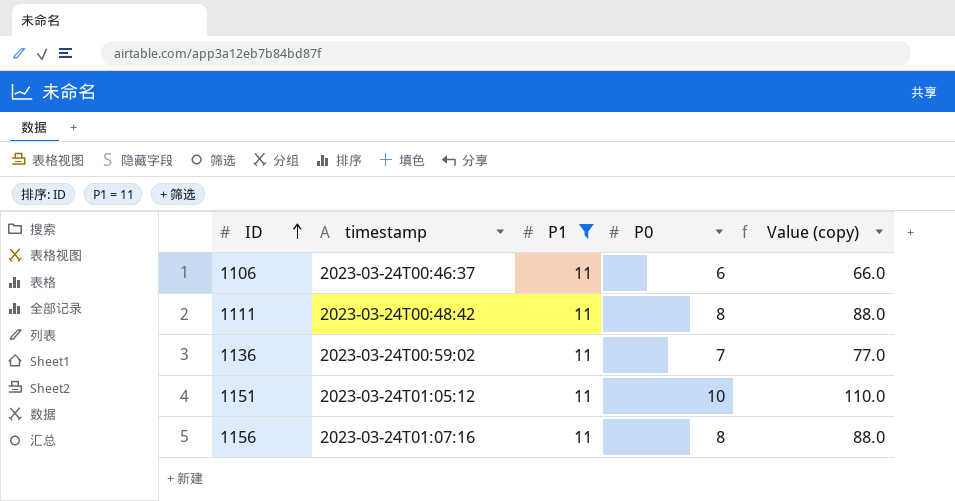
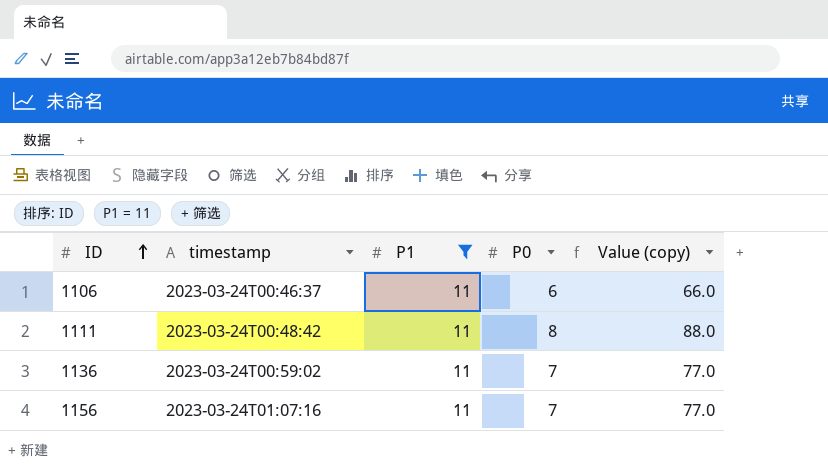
row 1151: 2023-03-24T01:05:12 | 11 | 10 | 110.0 -> none
1156 | P0: 8 -> 7
1156 | Value (copy): 88.0 -> 77.0

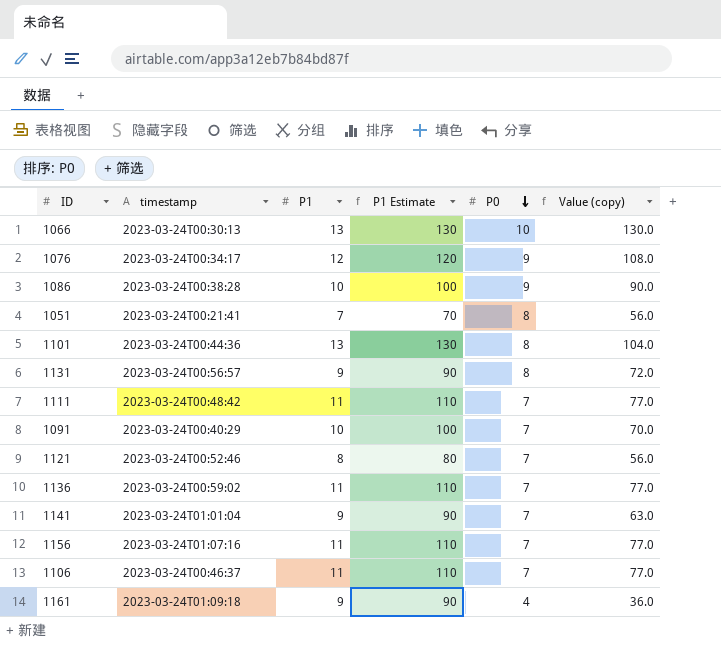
filter: P1 = 11 -> none
row order: ID ascending -> P0 descending
column P1 Estimate | formula: none -> [P1] * 10
1111 | P0: 8 -> 7
1111 | Value (copy): 88.0 -> 77.0
1106 | P0: 6 -> 7
1106 | Value (copy): 66.0 -> 77.0

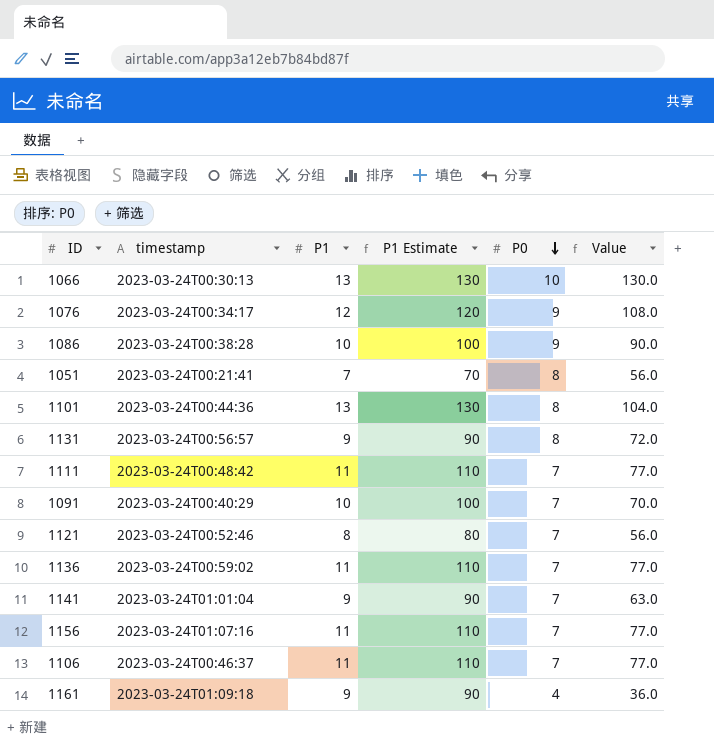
column name: Value (copy) -> Value

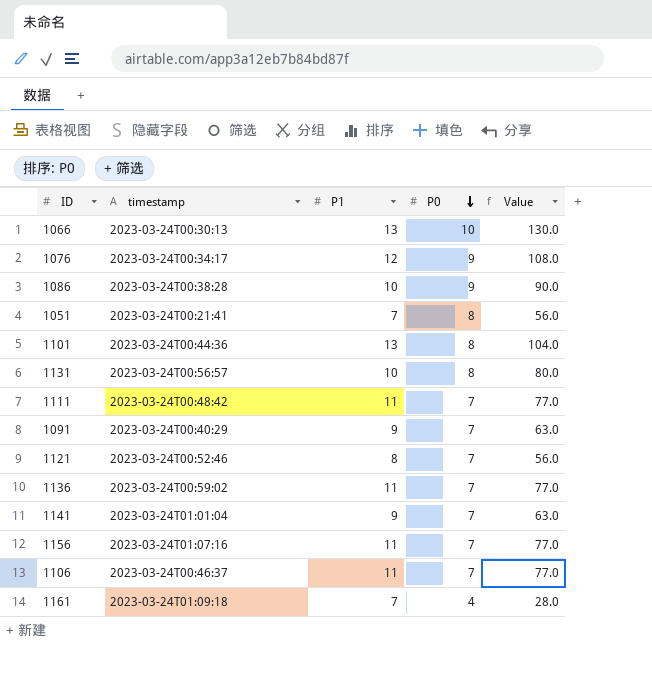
column P1 Estimate | formula: [P1] * 10 -> none
1131 | P1: 9 -> 10
1131 | Value: 72.0 -> 80.0
1091 | P1: 10 -> 9
1091 | Value: 70.0 -> 63.0
1161 | P1: 9 -> 7
1161 | Value: 36.0 -> 28.0

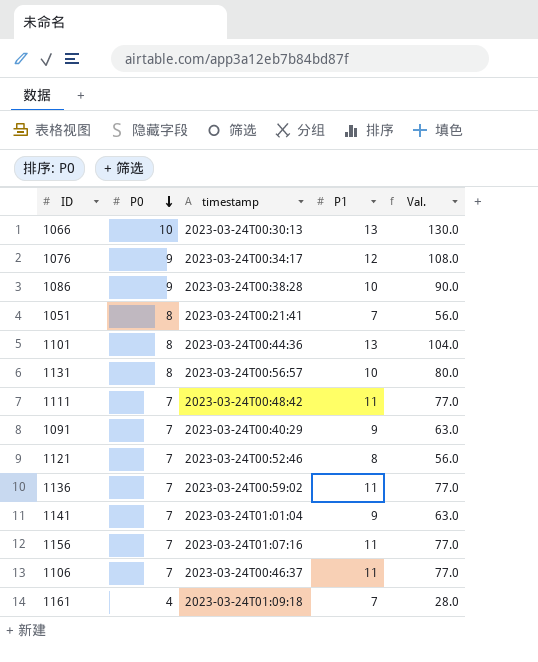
column P0 | position: 4 -> 2
column name: Value -> Val.

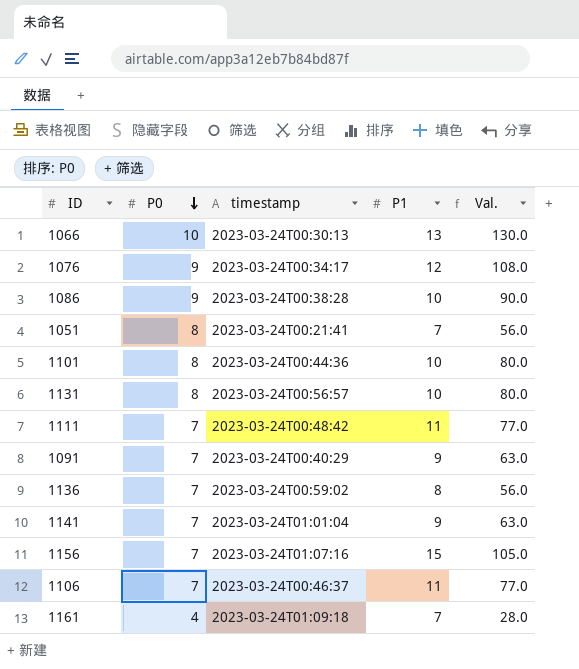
row 1121: 7 | 2023-03-24T00:52:46 | 8 | 56.0 -> none
1101 | P1: 13 -> 10
1101 | Val.: 104.0 -> 80.0
1136 | P1: 11 -> 8
1136 | Val.: 77.0 -> 56.0
1156 | P1: 11 -> 15
1156 | Val.: 77.0 -> 105.0

